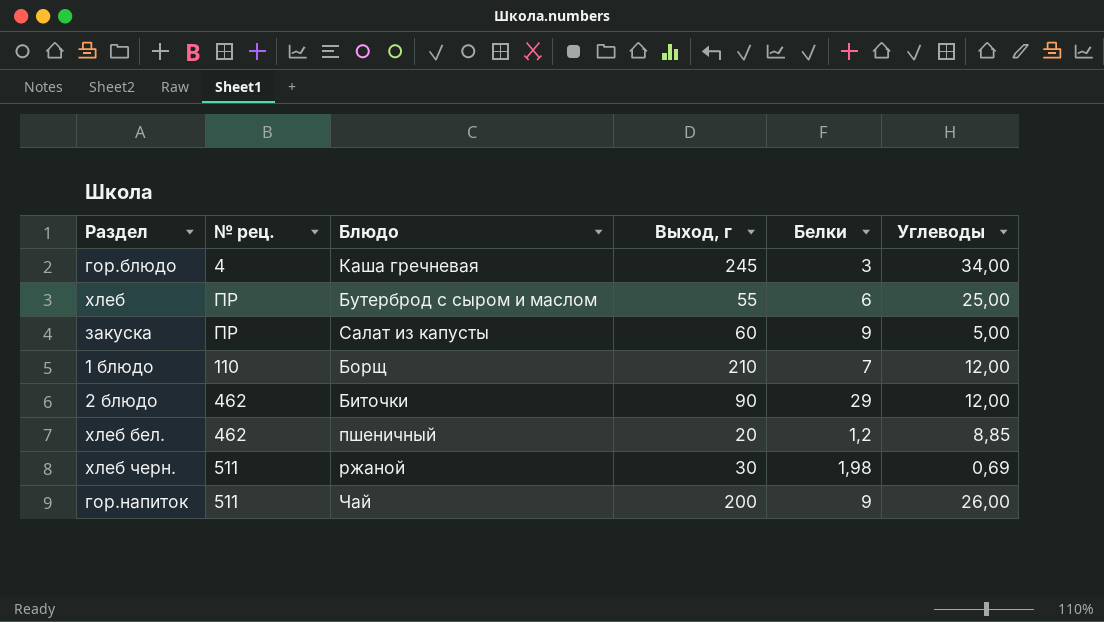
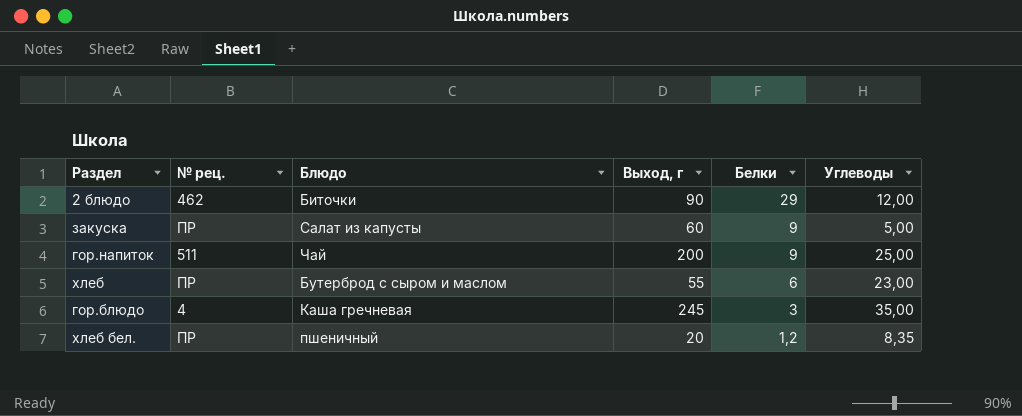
row order: none -> Белки descending
row 1 блюдо: 110 | Борщ | 210 | 7 | 12,00 -> none
row хлеб черн.: 511 | ржаной | 30 | 1,98 | 0,69 -> none
гор.напиток | Углеводы: 26,00 -> 25,00
хлеб | Углеводы: 25,00 -> 23,00
гор.блюдо | Углеводы: 34,00 -> 35,00
хлеб бел. | № рец.: 462 -> ПР
хлеб бел. | Углеводы: 8,85 -> 8,35

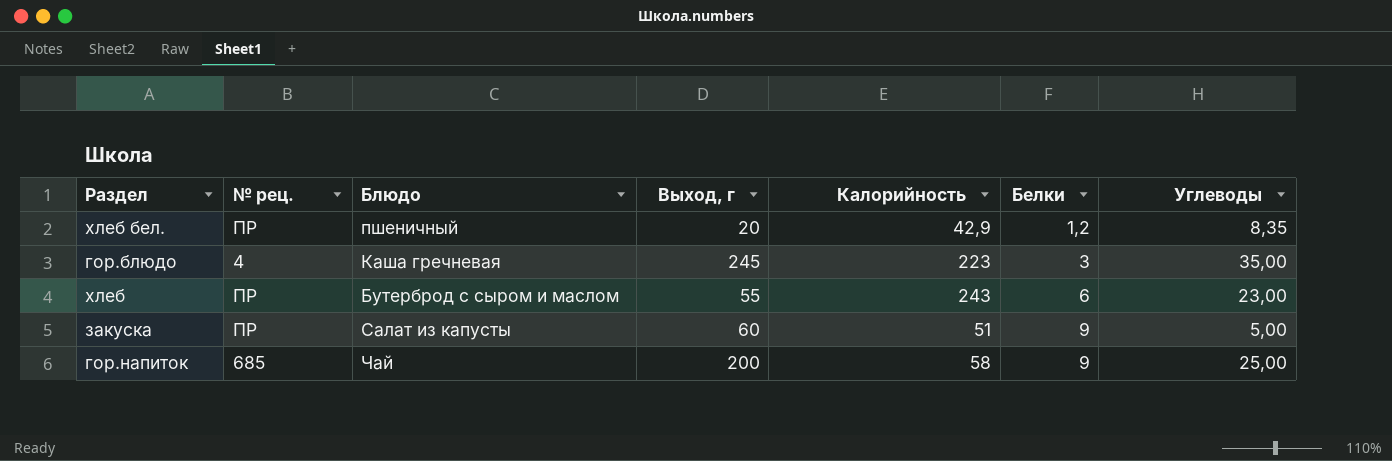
row order: Белки descending -> Белки ascending
column Калорийность | position: none -> 5
row 2 блюдо: 462 | Биточки | 90 | 29 | 12,00 -> none
гор.напиток | № рец.: 511 -> 685

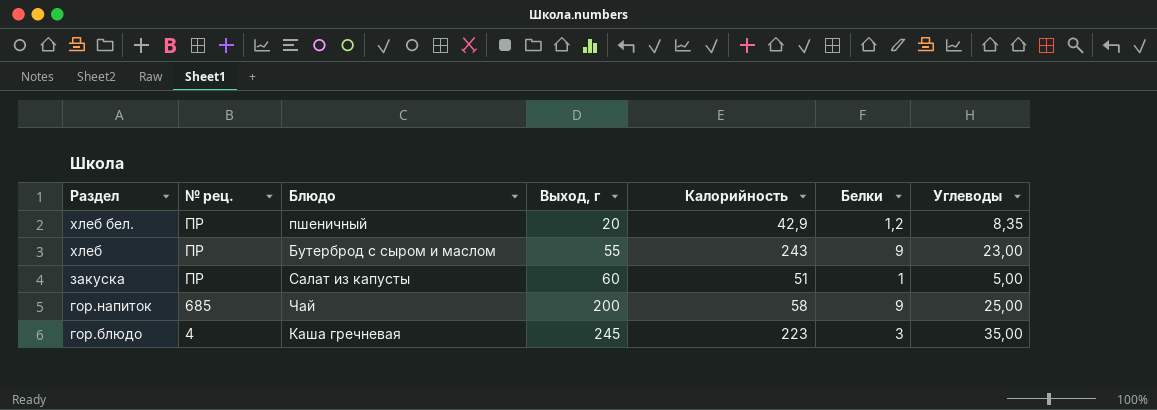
row order: Белки ascending -> Раздел descending
хлеб | Белки: 6 -> 9
закуска | Белки: 9 -> 1

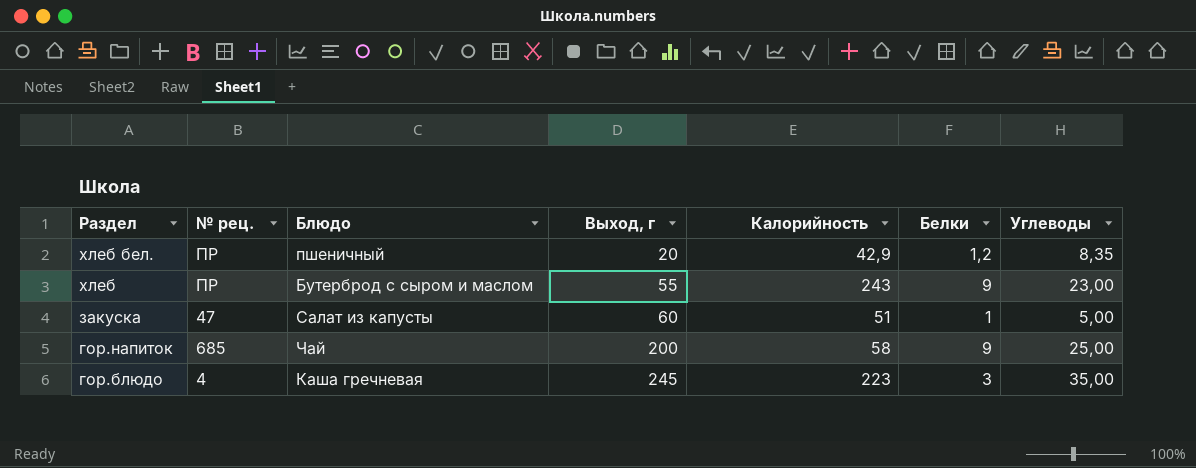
закуска | № рец.: ПР -> 47

